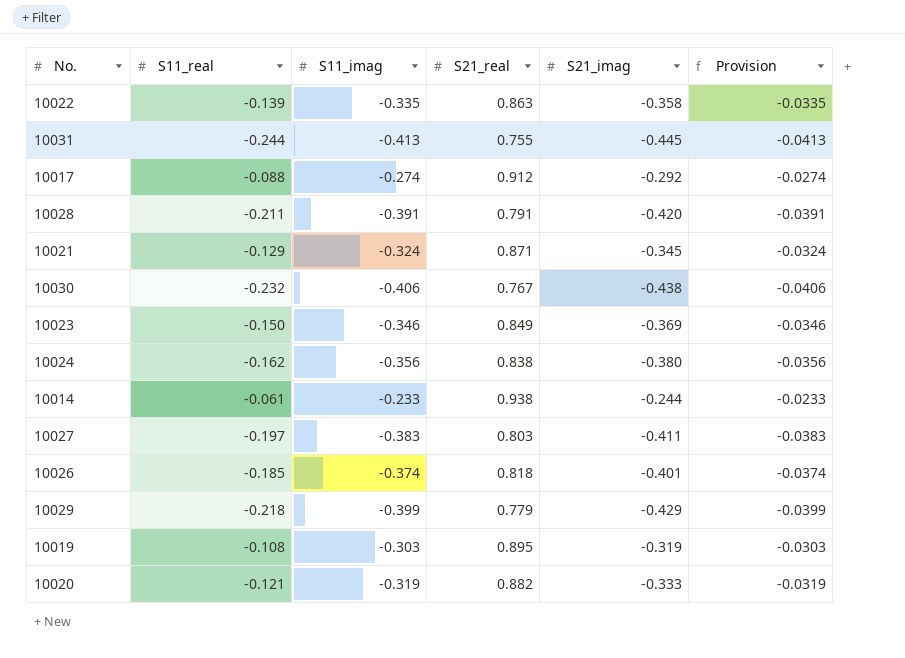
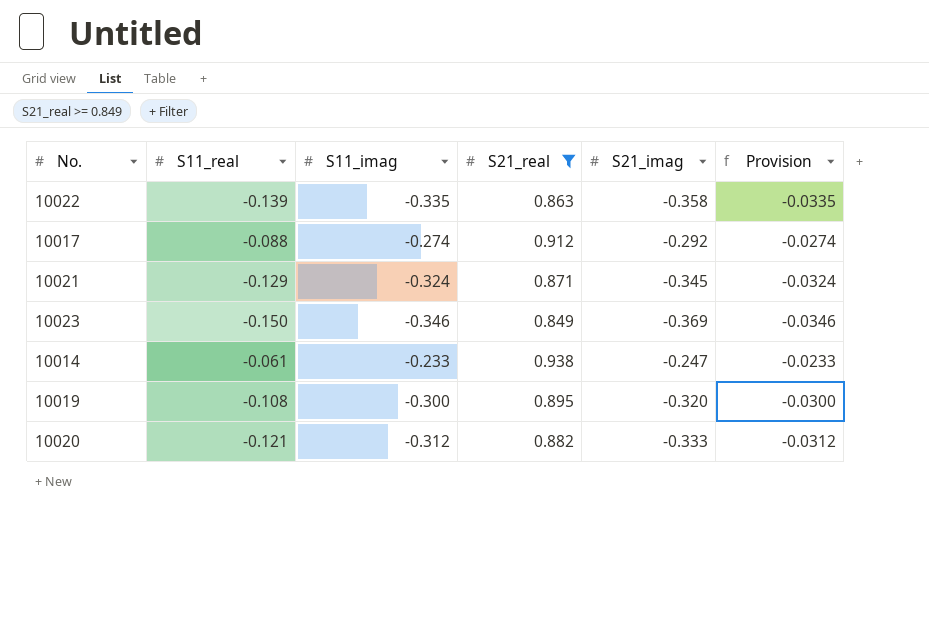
filter: none -> S21_real >= 0.849
10014 | S21_imag: -0.244 -> -0.247
10019 | S11_imag: -0.303 -> -0.300
10019 | S21_imag: -0.319 -> -0.320
10019 | Provision: -0.0303 -> -0.0300
10020 | S11_imag: -0.319 -> -0.312
10020 | Provision: -0.0319 -> -0.0312

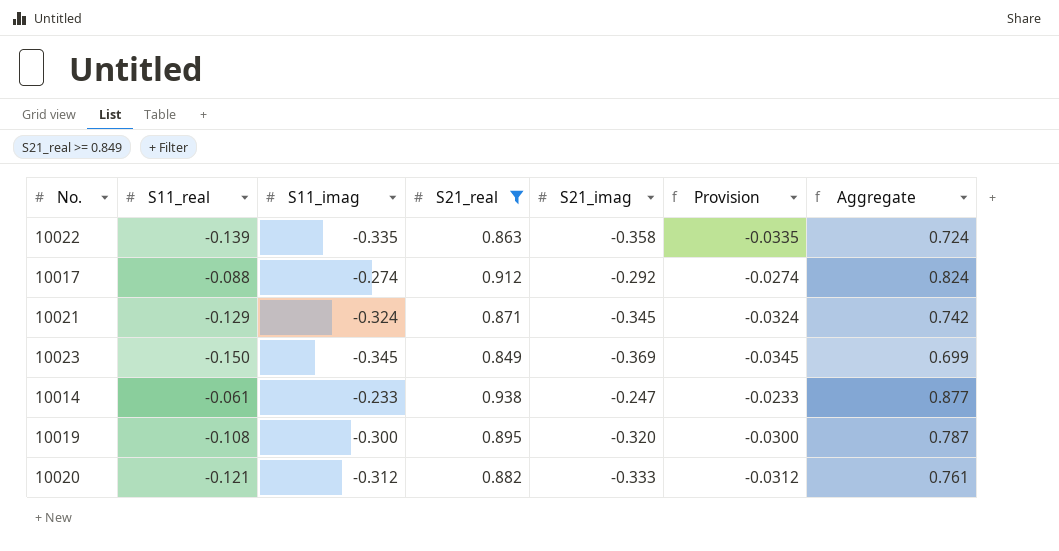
column Aggregate | formula: none -> [S11_real] + [S21_real]
10023 | S11_imag: -0.346 -> -0.345
10023 | Provision: -0.0346 -> -0.0345

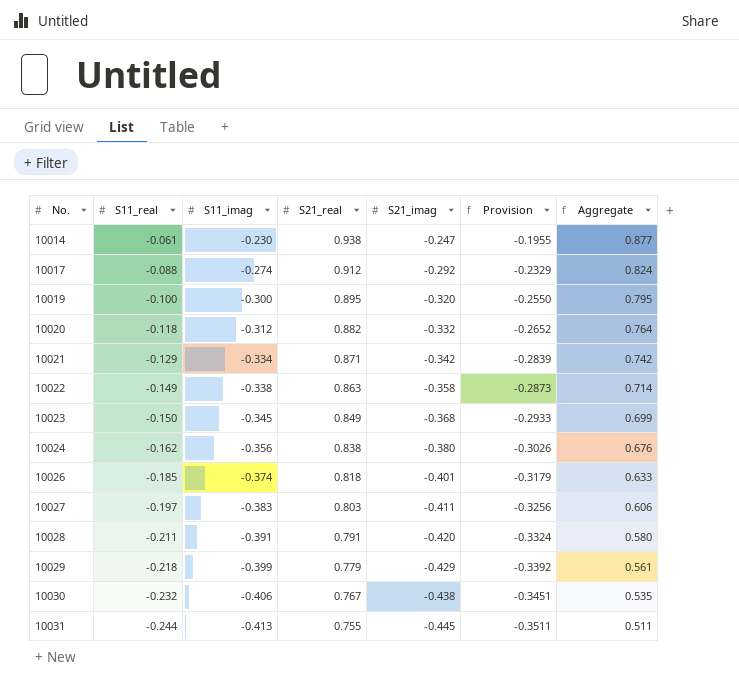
filter: S21_real >= 0.849 -> none
row order: none -> No. ascending
column Provision | formula: [S11_imag] * 0.1 -> [S11_imag] * 0.85
10014 | S11_imag: -0.233 -> -0.230
10019 | S11_real: -0.108 -> -0.100
10019 | Aggregate: 0.787 -> 0.795
10020 | S11_real: -0.121 -> -0.118
10020 | S21_imag: -0.333 -> -0.332
10020 | Aggregate: 0.761 -> 0.764
10021 | S11_imag: -0.324 -> -0.334
10021 | S21_imag: -0.345 -> -0.342
10022 | S11_real: -0.139 -> -0.149
10022 | S11_imag: -0.335 -> -0.338
10022 | Aggregate: 0.724 -> 0.714
10023 | S21_imag: -0.369 -> -0.368

